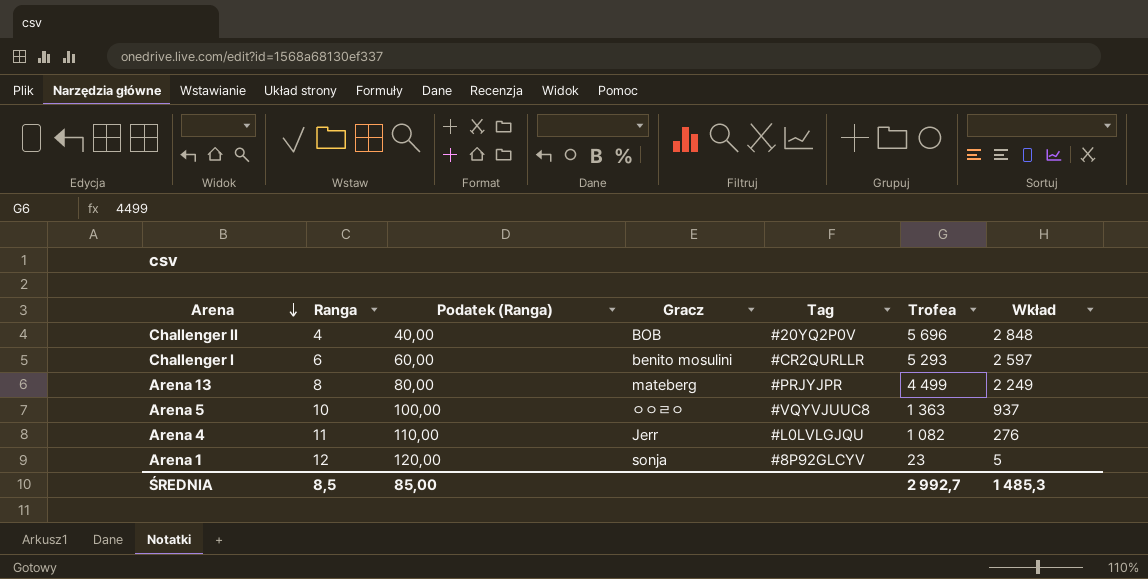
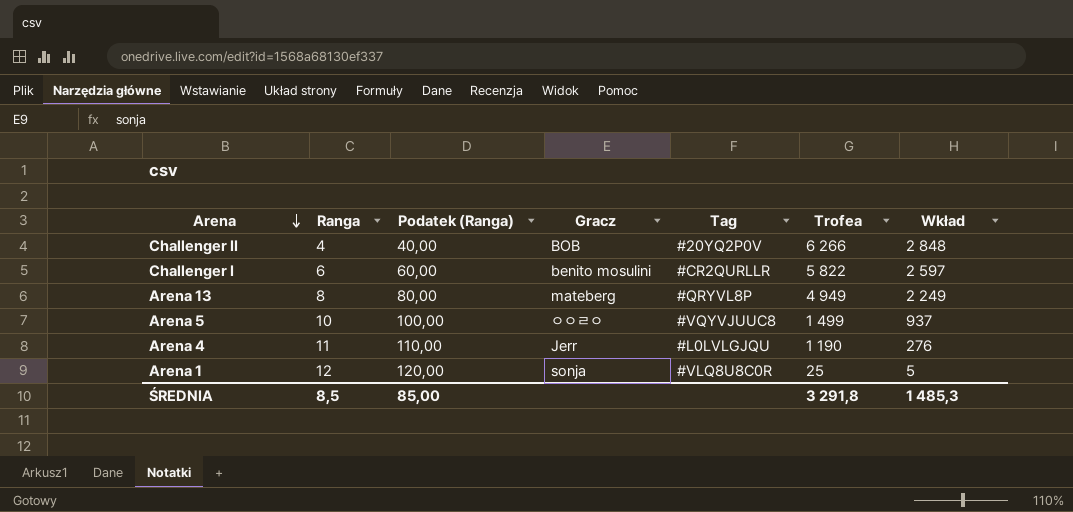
Challenger II | Trofea: 5 696 -> 6 266
Challenger I | Trofea: 5 293 -> 5 822
Arena 13 | Tag: #PRJYJPR -> #QRYVL8P
Arena 13 | Trofea: 4 499 -> 4 949
Arena 5 | Trofea: 1 363 -> 1 499
Arena 4 | Trofea: 1 082 -> 1 190
Arena 1 | Tag: #8P92GLCYV -> #VLQ8U8C0R
Arena 1 | Trofea: 23 -> 25
ŚREDNIA | Trofea: 2 992,7 -> 3 291,8

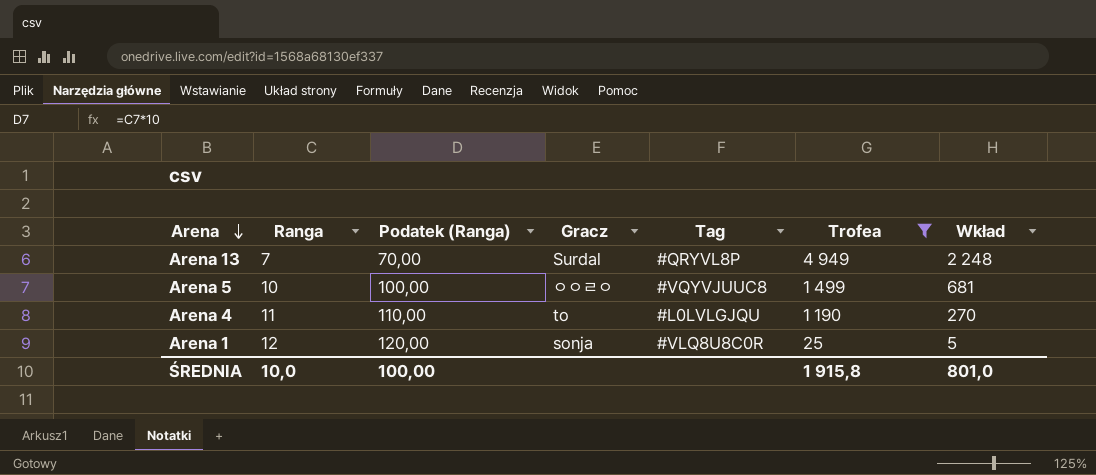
filter: none -> Trofea <= 4 949
Arena 13 | Ranga: 8 -> 7
Arena 13 | Podatek (Ranga): 80,00 -> 70,00
Arena 13 | Gracz: mateberg -> Surdal
Arena 13 | Wkład: 2 249 -> 2 248
Arena 5 | Wkład: 937 -> 681
Arena 4 | Gracz: Jerr -> to
Arena 4 | Wkład: 276 -> 270
ŚREDNIA | Ranga: 8,5 -> 10,0
ŚREDNIA | Podatek (Ranga): 85,00 -> 100,00
ŚREDNIA | Trofea: 3 291,8 -> 1 915,8
ŚREDNIA | Wkład: 1 485,3 -> 801,0

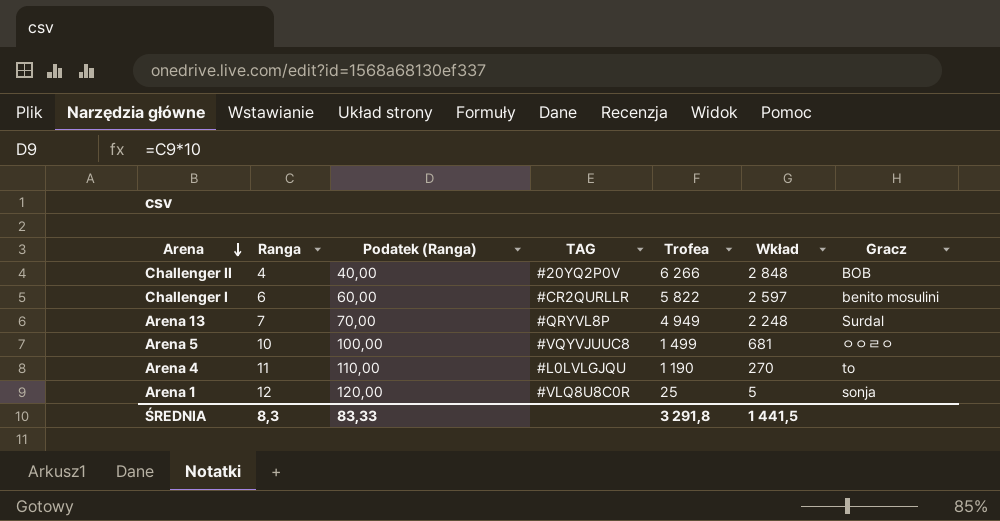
filter: Trofea <= 4 949 -> none
column name: Tag -> TAG
column Gracz | position: 4 -> 7
ŚREDNIA | Ranga: 10,0 -> 8,3
ŚREDNIA | Podatek (Ranga): 100,00 -> 83,33
ŚREDNIA | Trofea: 1 915,8 -> 3 291,8
ŚREDNIA | Wkład: 801,0 -> 1 441,5

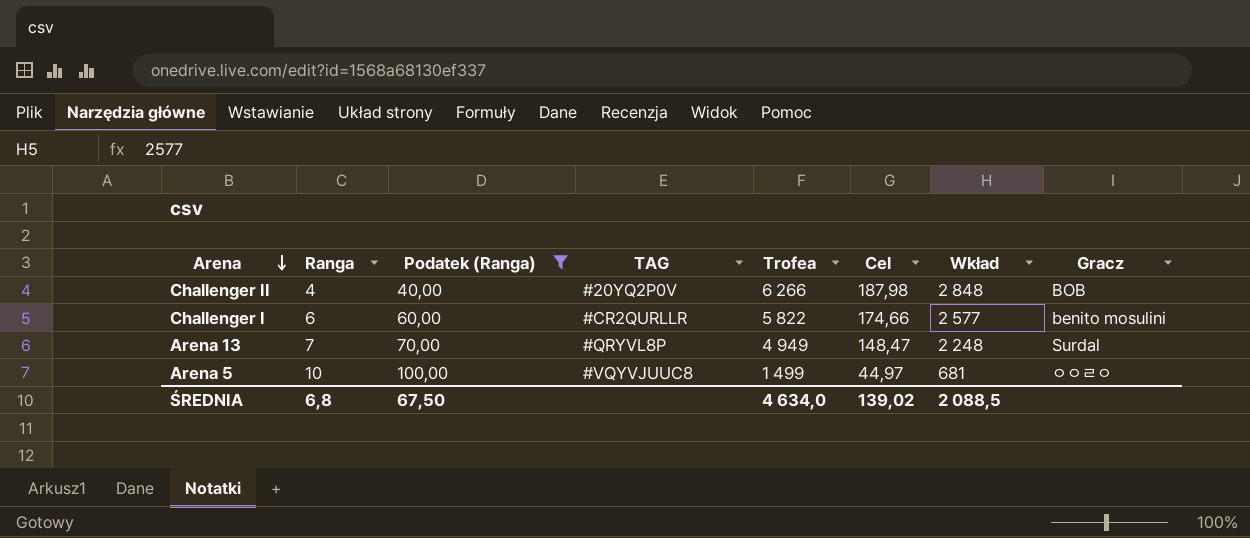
filter: none -> Podatek (Ranga) <= 100,00
column Cel | formula: none -> [Trofea] * 0,03
Challenger I | Wkład: 2 597 -> 2 577
ŚREDNIA | Ranga: 8,3 -> 6,8
ŚREDNIA | Podatek (Ranga): 83,33 -> 67,50
ŚREDNIA | Trofea: 3 291,8 -> 4 634,0
ŚREDNIA | Wkład: 1 441,5 -> 2 088,5

